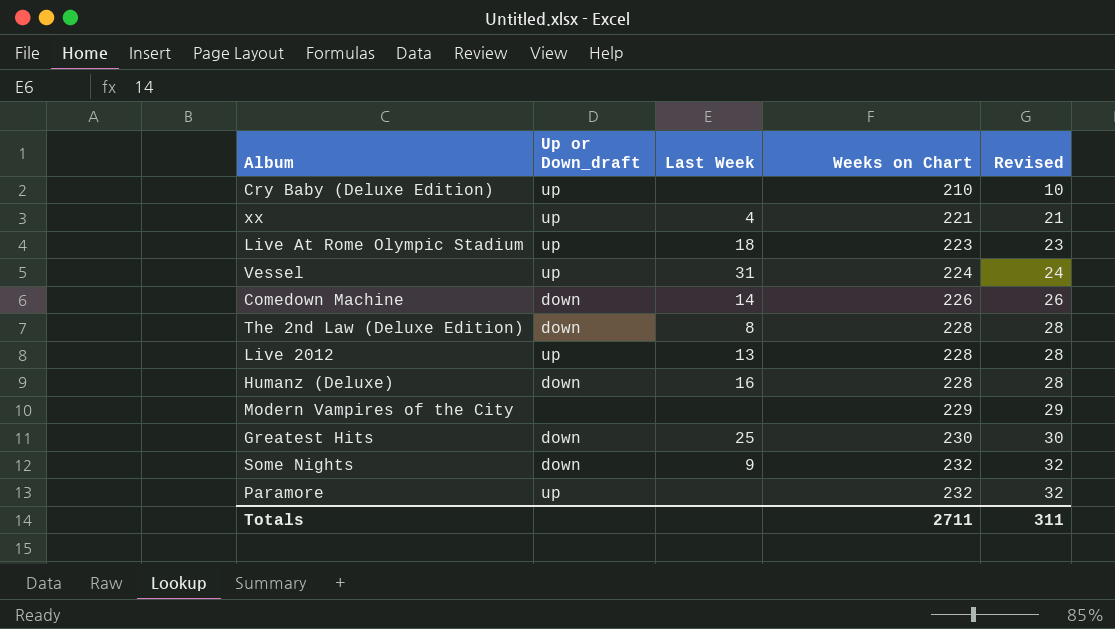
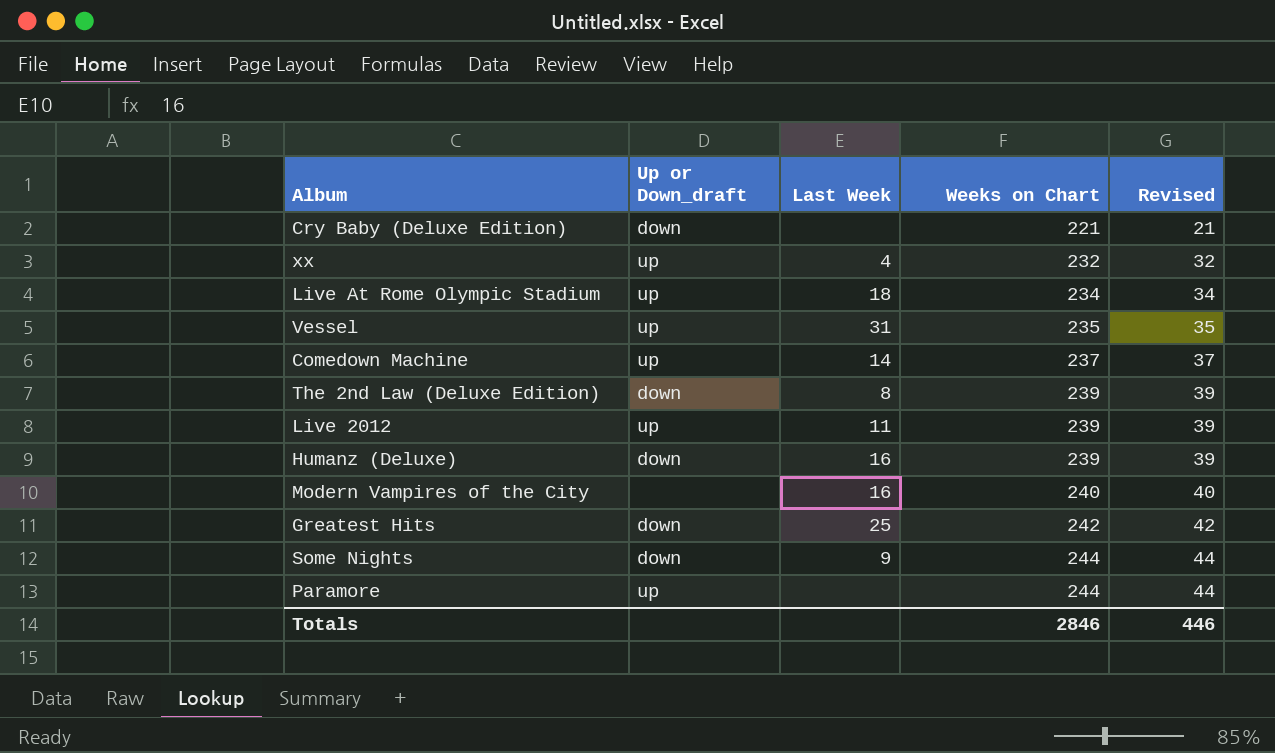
Cry Baby (Deluxe Edition) | Up or Down_draft: up -> down
Cry Baby (Deluxe Edition) | Weeks on Chart: 210 -> 221
Cry Baby (Deluxe Edition) | Revised: 10 -> 21
xx | Weeks on Chart: 221 -> 232
xx | Revised: 21 -> 32
Live At Rome Olympic Stadium | Weeks on Chart: 223 -> 234
Live At Rome Olympic Stadium | Revised: 23 -> 34
Vessel | Weeks on Chart: 224 -> 235
Vessel | Revised: 24 -> 35
Comedown Machine | Up or Down_draft: down -> up
Comedown Machine | Weeks on Chart: 226 -> 237
Comedown Machine | Revised: 26 -> 37
The 2nd Law (Deluxe Edition) | Weeks on Chart: 228 -> 239
The 2nd Law (Deluxe Edition) | Revised: 28 -> 39
Live 2012 | Last Week: 13 -> 11
Live 2012 | Weeks on Chart: 228 -> 239
Live 2012 | Revised: 28 -> 39
Humanz (Deluxe) | Weeks on Chart: 228 -> 239
Humanz (Deluxe) | Revised: 28 -> 39
Modern Vampires of the City | Last Week: none -> 16
Modern Vampires of the City | Weeks on Chart: 229 -> 240
Modern Vampires of the City | Revised: 29 -> 40
Greatest Hits | Weeks on Chart: 230 -> 242
Greatest Hits | Revised: 30 -> 42
Some Nights | Weeks on Chart: 232 -> 244
Some Nights | Revised: 32 -> 44
Paramore | Weeks on Chart: 232 -> 244
Paramore | Revised: 32 -> 44
Totals | Weeks on Chart: 2711 -> 2846
Totals | Revised: 311 -> 446

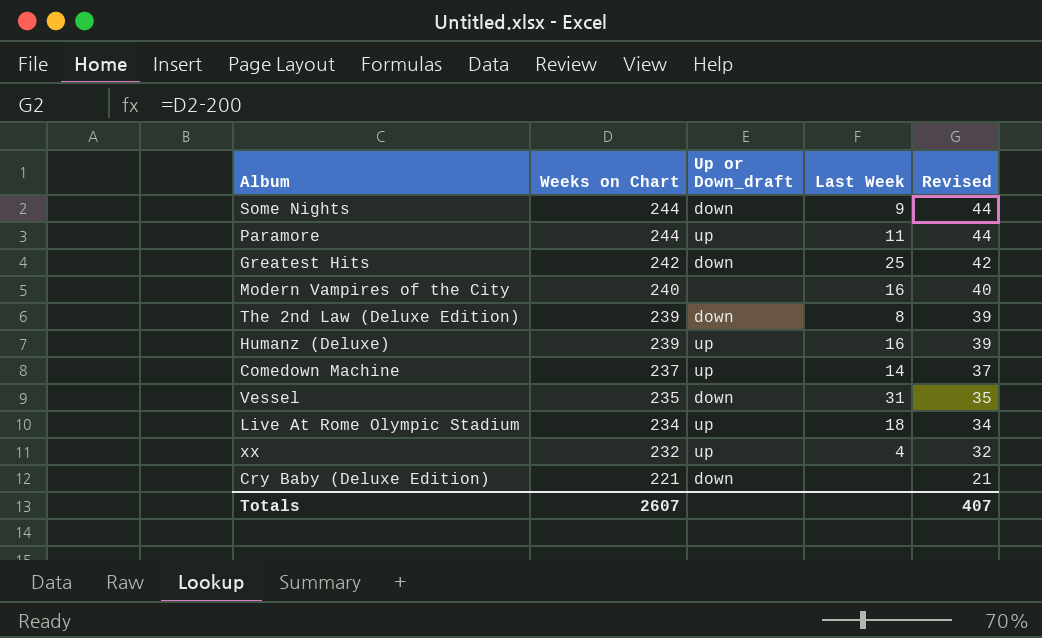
row order: Weeks on Chart ascending -> Weeks on Chart descending
column Weeks on Chart | position: 4 -> 2
row Live 2012: up | 11 | 239 | 39 -> none
Paramore | Last Week: none -> 11
Humanz (Deluxe) | Up or Down_draft: down -> up
Vessel | Up or Down_draft: up -> down
Totals | Weeks on Chart: 2846 -> 2607
Totals | Revised: 446 -> 407

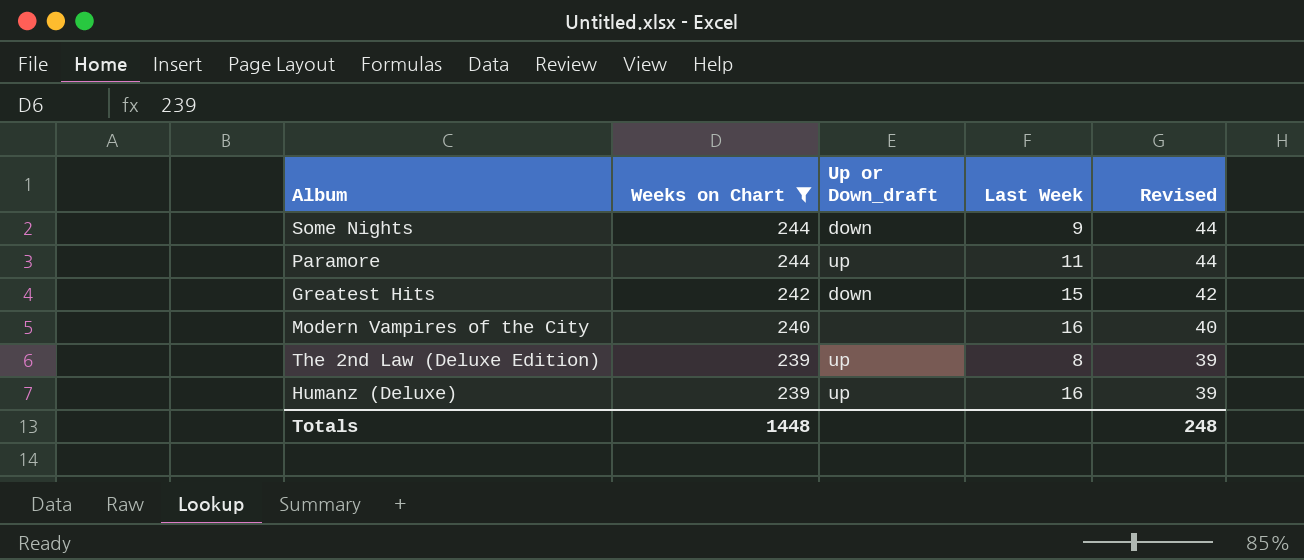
filter: none -> Weeks on Chart >= 239
Greatest Hits | Last Week: 25 -> 15
The 2nd Law (Deluxe Edition) | Up or Down_draft: down -> up
Totals | Weeks on Chart: 2607 -> 1448
Totals | Revised: 407 -> 248

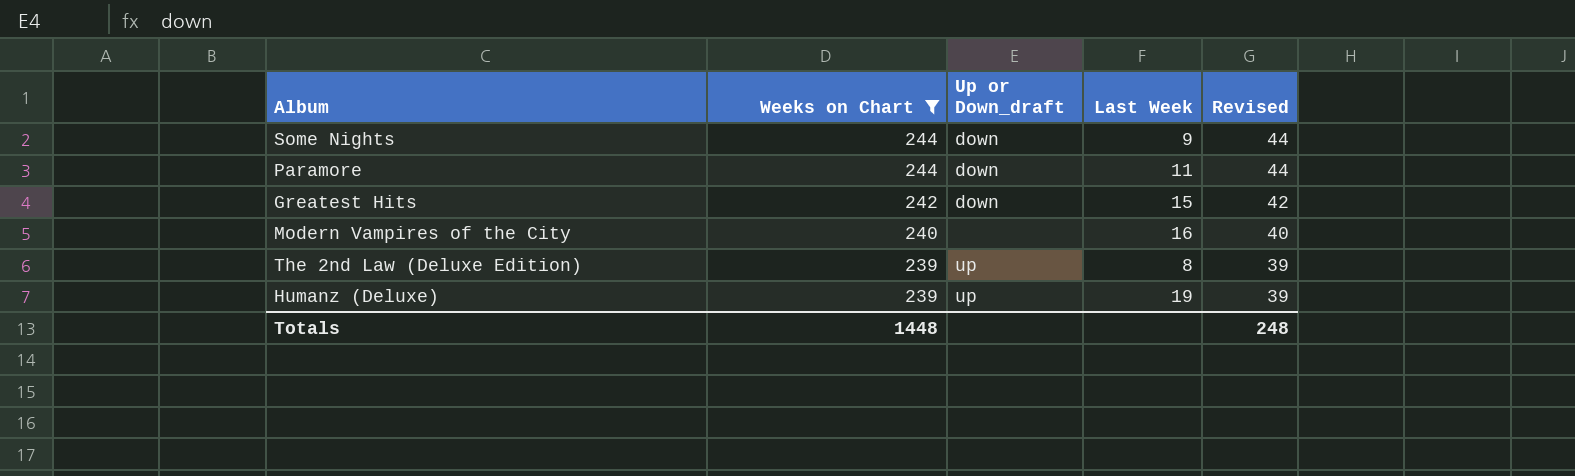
Paramore | Up or Down_draft: up -> down
Humanz (Deluxe) | Last Week: 16 -> 19

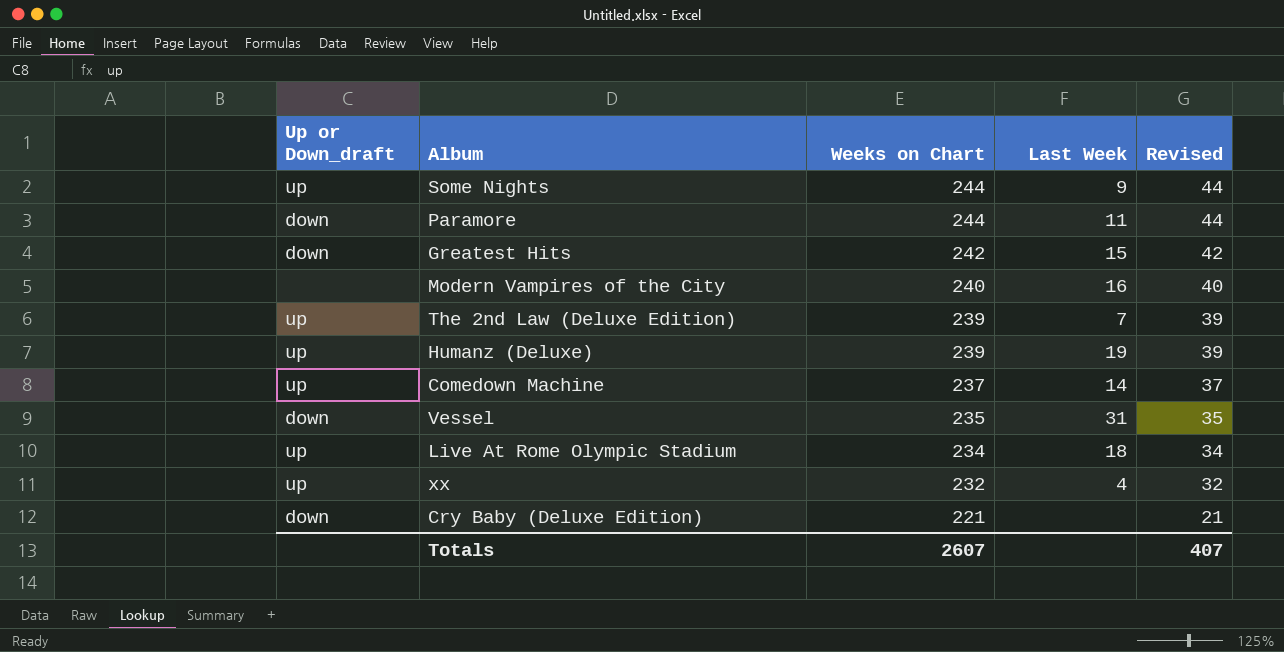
filter: Weeks on Chart >= 239 -> none
column Up or Down_draft | position: 3 -> 1
Some Nights | Up or Down_draft: down -> up
The 2nd Law (Deluxe Edition) | Last Week: 8 -> 7
Totals | Weeks on Chart: 1448 -> 2607
Totals | Revised: 248 -> 407

